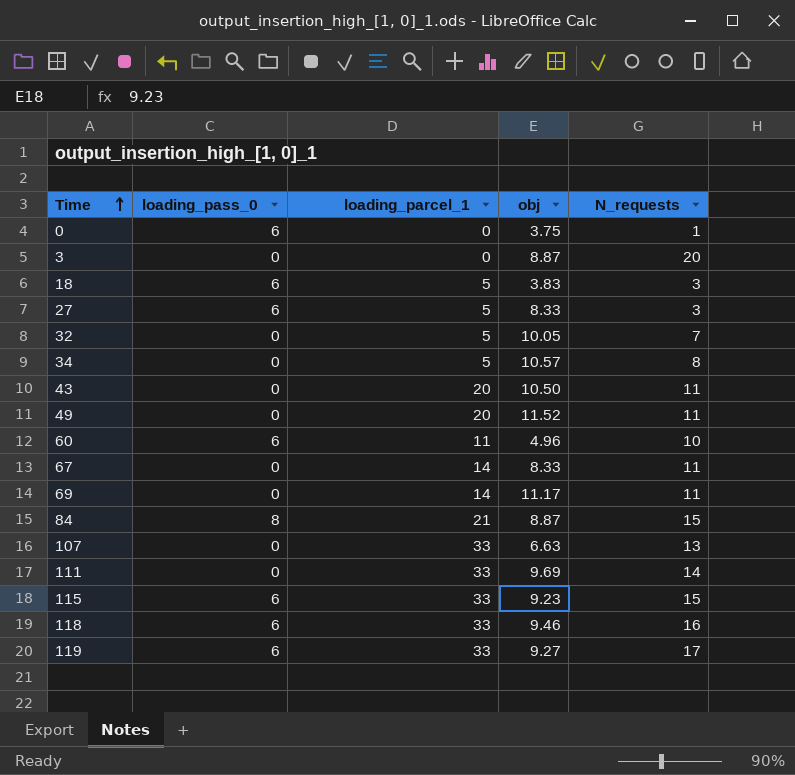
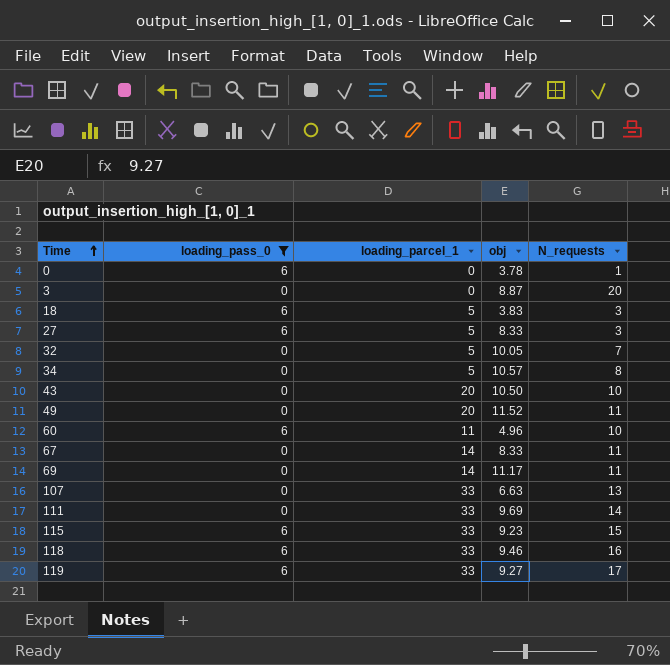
filter: none -> loading_pass_0 != 8
0 | obj: 3.75 -> 3.78
43 | N_requests: 11 -> 10

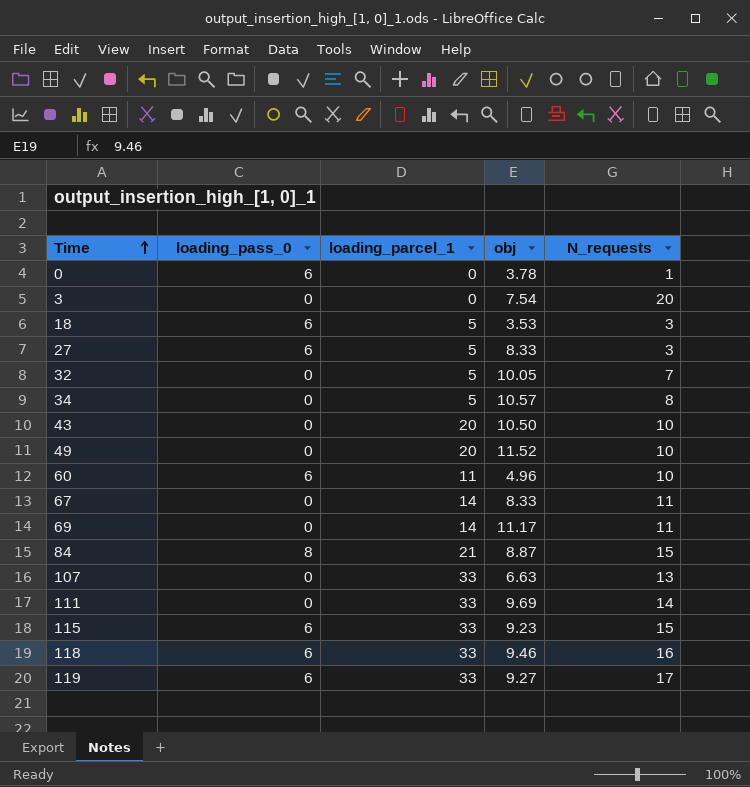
filter: loading_pass_0 != 8 -> none
3 | obj: 8.87 -> 7.54
18 | obj: 3.83 -> 3.53
49 | N_requests: 11 -> 10

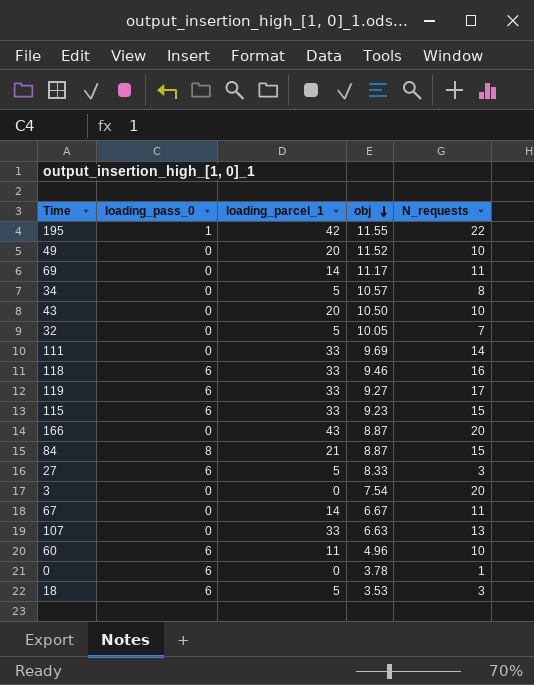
row order: Time ascending -> obj descending
row 195: none -> 1 | 42 | 11.55 | 22
row 166: none -> 0 | 43 | 8.87 | 20
67 | obj: 8.33 -> 6.67

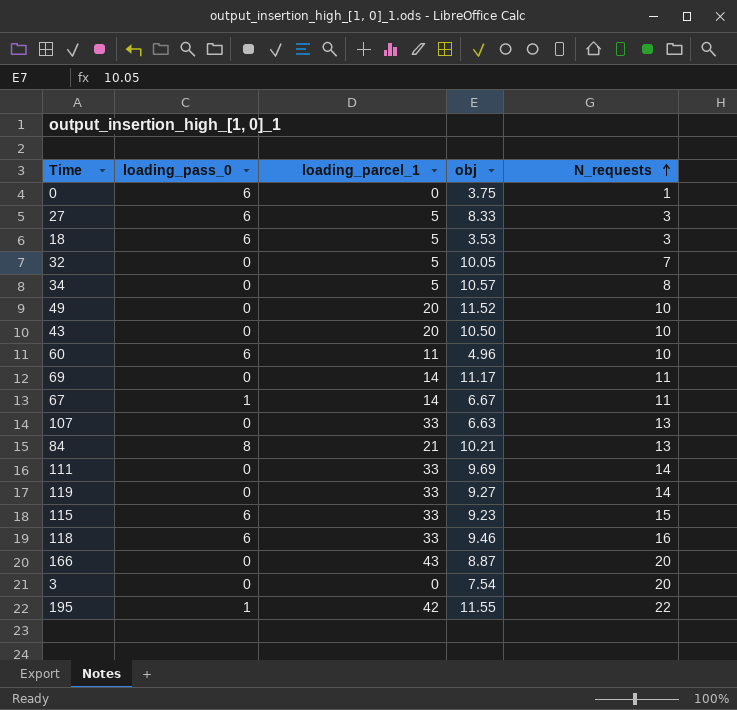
row order: obj descending -> N_requests ascending
0 | obj: 3.78 -> 3.75
67 | loading_pass_0: 0 -> 1
84 | obj: 8.87 -> 10.21
84 | N_requests: 15 -> 13
119 | loading_pass_0: 6 -> 0
119 | N_requests: 17 -> 14

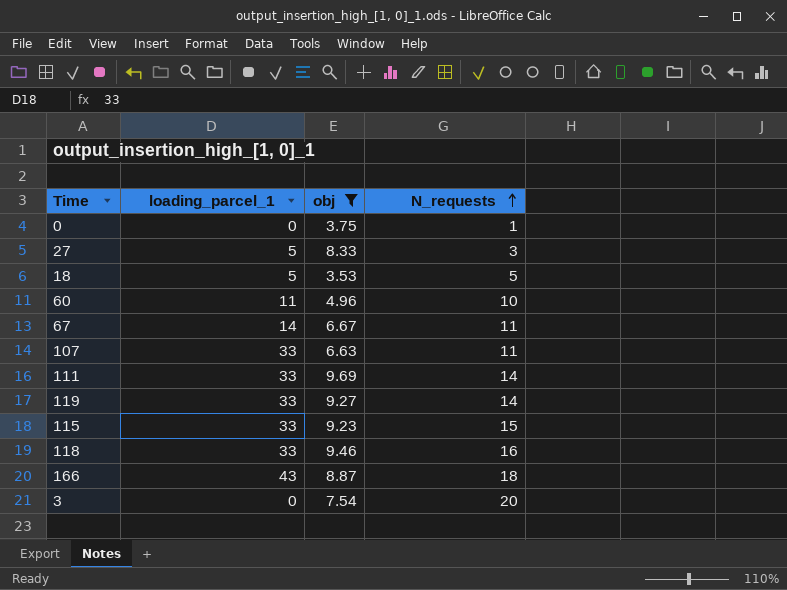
filter: none -> obj <= 9.69
column loading_pass_0 | position: 2 -> none
18 | N_requests: 3 -> 5
107 | N_requests: 13 -> 11
166 | N_requests: 20 -> 18

